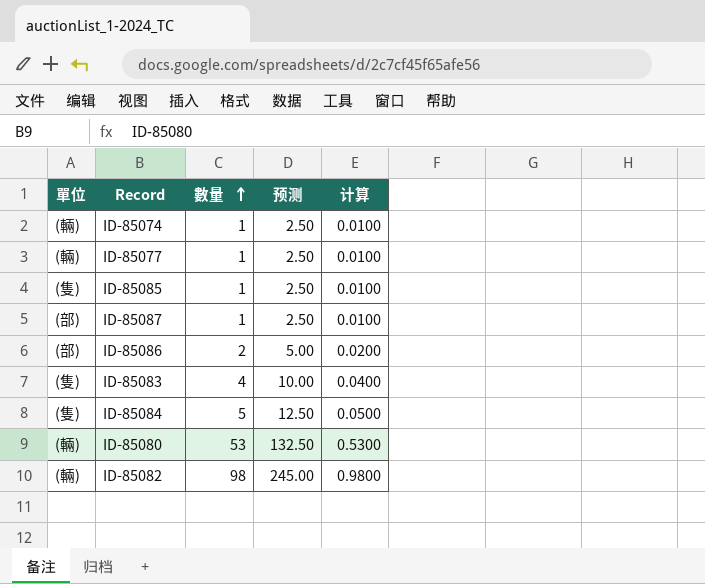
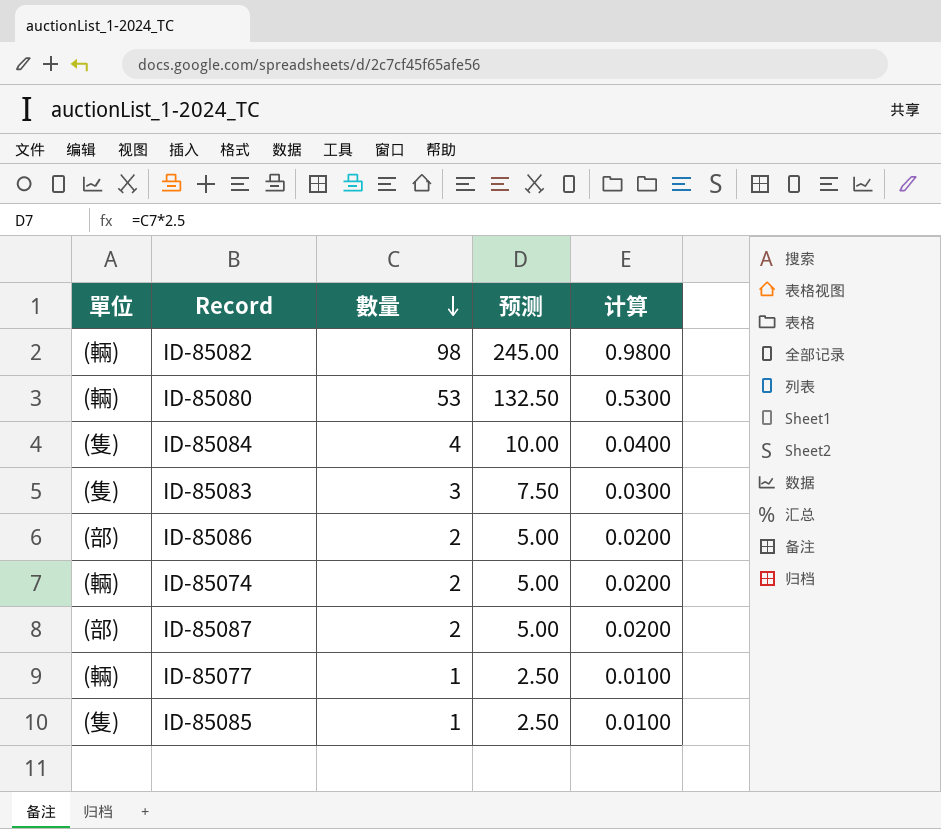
row order: 數量 ascending -> 數量 descending
ID-85084 | 數量: 5 -> 4
ID-85084 | 预测: 12.50 -> 10.00
ID-85084 | 计算: 0.0500 -> 0.0400
ID-85083 | 數量: 4 -> 3
ID-85083 | 预测: 10.00 -> 7.50
ID-85083 | 计算: 0.0400 -> 0.0300
ID-85074 | 數量: 1 -> 2
ID-85074 | 预测: 2.50 -> 5.00
ID-85074 | 计算: 0.0100 -> 0.0200
ID-85087 | 數量: 1 -> 2
ID-85087 | 预测: 2.50 -> 5.00
ID-85087 | 计算: 0.0100 -> 0.0200

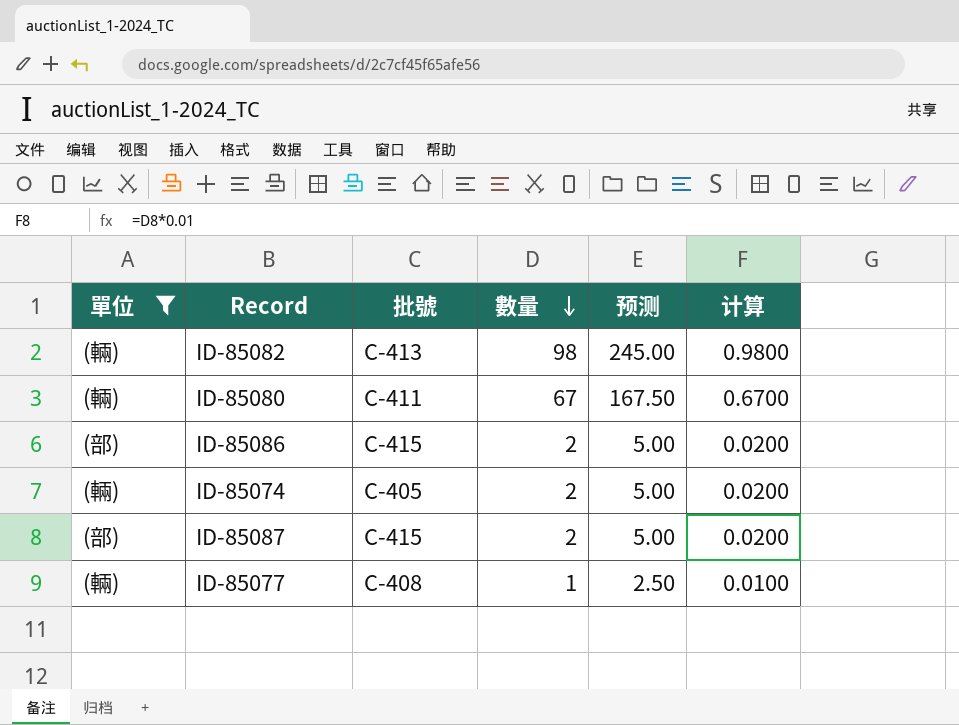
filter: none -> 單位 != (隻)
column 批號 | position: none -> 3
ID-85080 | 數量: 53 -> 67
ID-85080 | 预测: 132.50 -> 167.50
ID-85080 | 计算: 0.5300 -> 0.6700

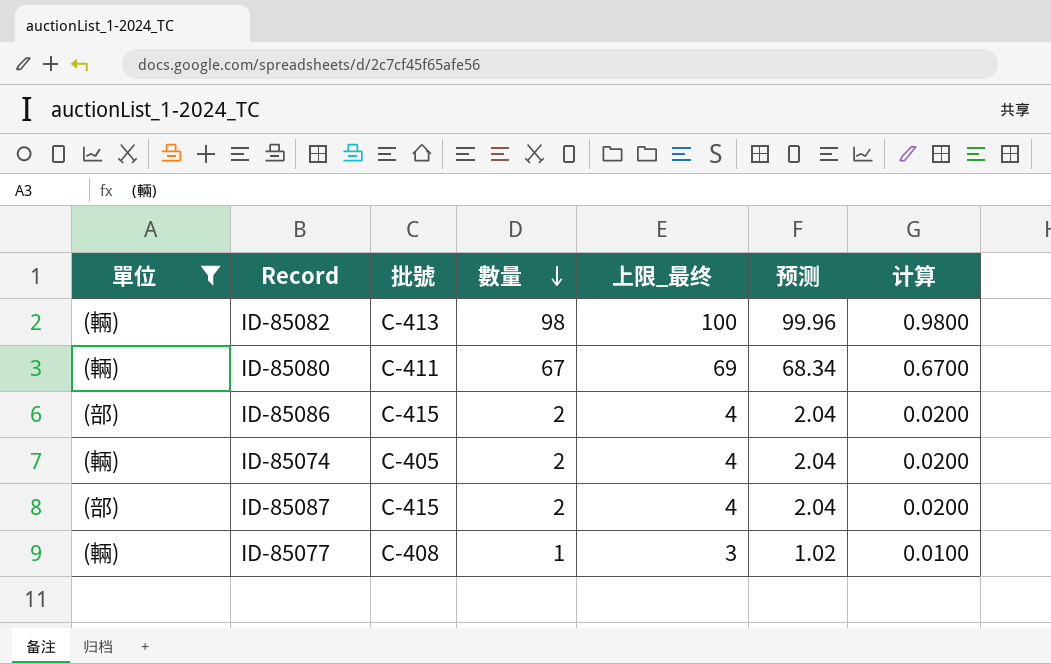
column 上限_最终 | formula: none -> [數量] + 2
column 预测 | formula: [數量] * 2.5 -> [數量] * 1.02

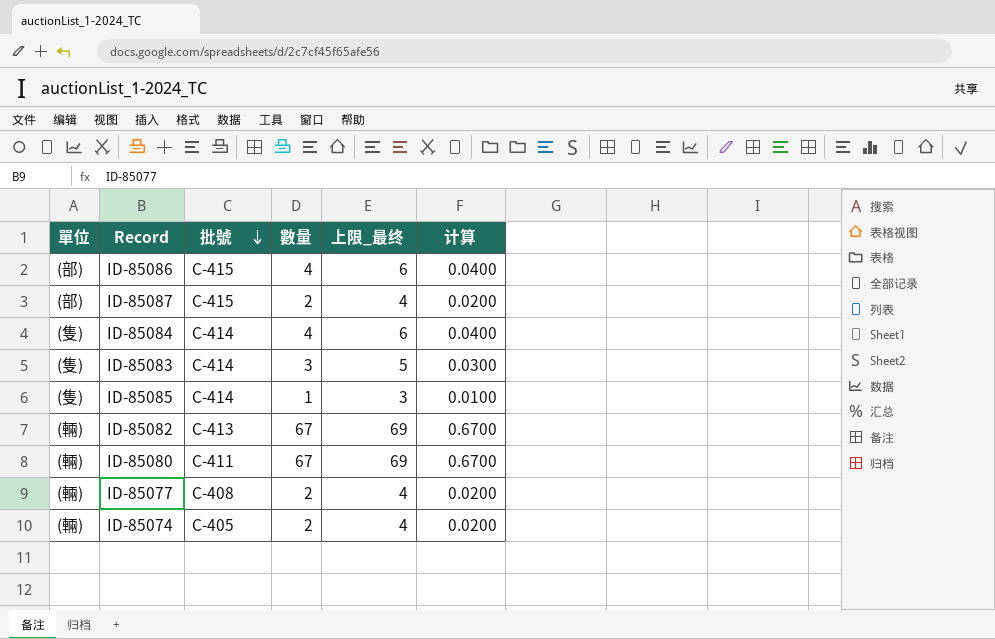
filter: 單位 != (隻) -> none
row order: 數量 descending -> 批號 descending
column 预测 | formula: [數量] * 1.02 -> none
ID-85086 | 數量: 2 -> 4
ID-85086 | 上限_最终: 4 -> 6
ID-85086 | 计算: 0.0200 -> 0.0400
ID-85082 | 數量: 98 -> 67
ID-85082 | 上限_最终: 100 -> 69
ID-85082 | 计算: 0.9800 -> 0.6700
ID-85077 | 數量: 1 -> 2
ID-85077 | 上限_最终: 3 -> 4
ID-85077 | 计算: 0.0100 -> 0.0200

